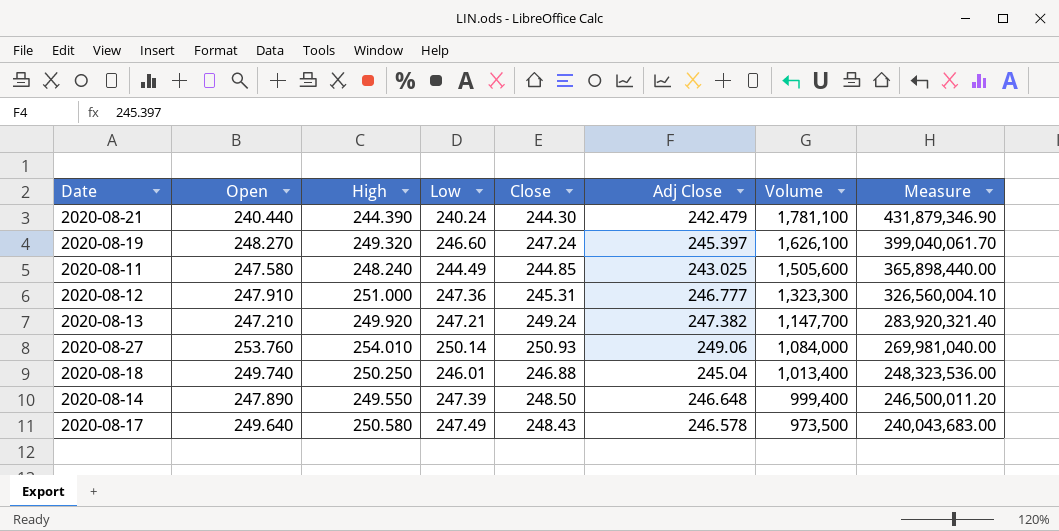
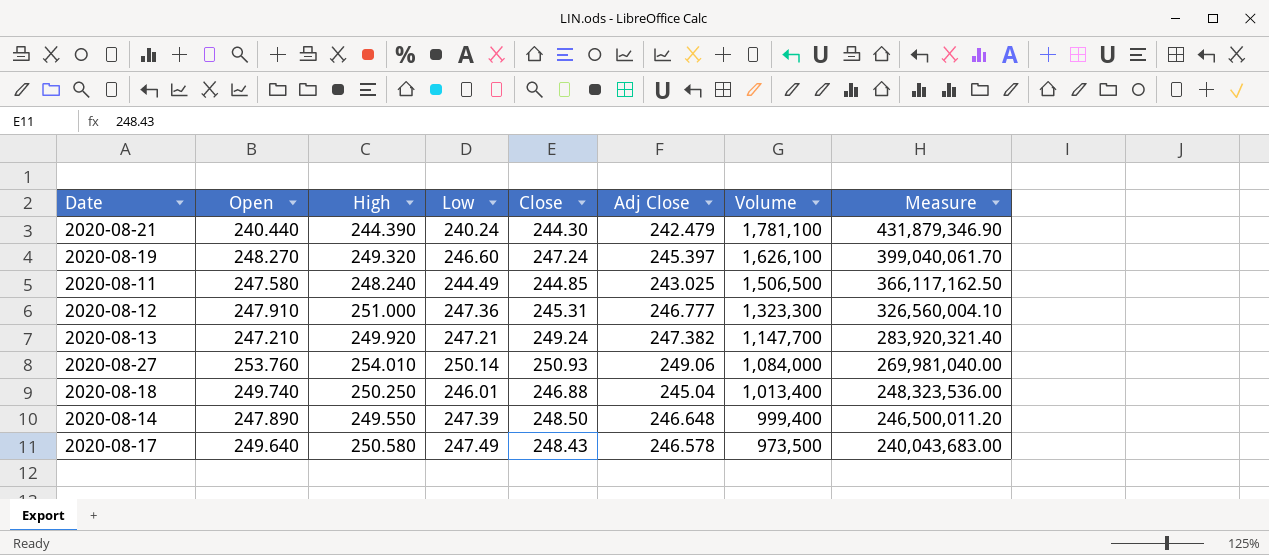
2020-08-11 | Volume: 1,505,600 -> 1,506,500
2020-08-11 | Measure: 365,898,440.00 -> 366,117,162.50

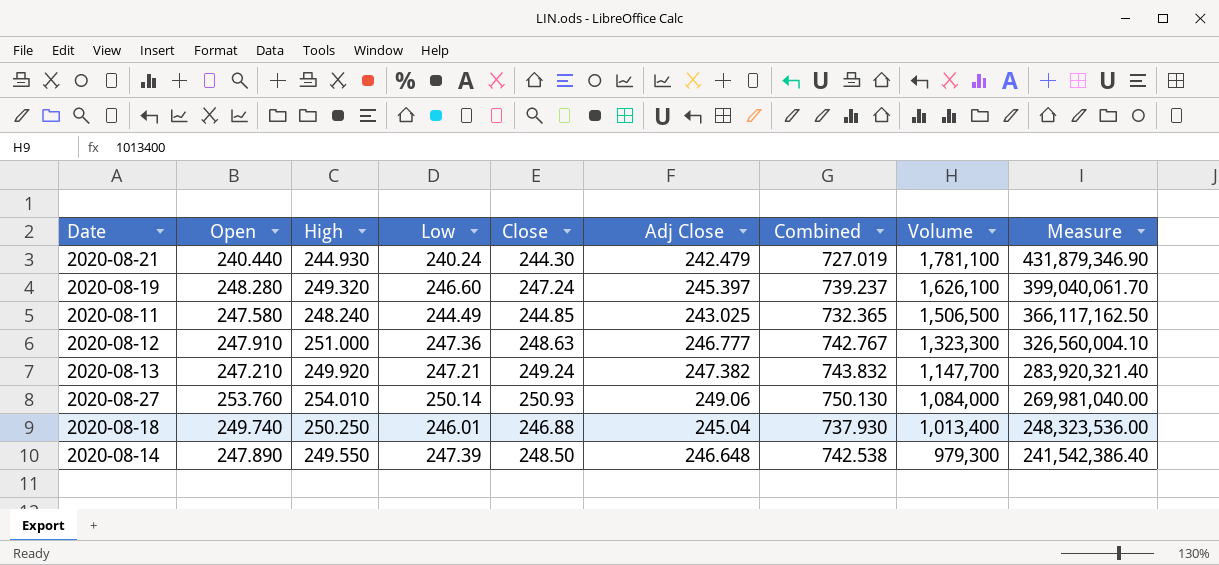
column Combined | formula: none -> [Low] + [Close] + [Adj Close]
row 2020-08-17: 249.640 | 250.580 | 247.49 | 248.43 | 246.578 | 973,500 | 240,043,683.00 -> none
2020-08-21 | High: 244.390 -> 244.930
2020-08-19 | Open: 248.270 -> 248.280
2020-08-12 | Close: 245.31 -> 248.63
2020-08-14 | Volume: 999,400 -> 979,300
2020-08-14 | Measure: 246,500,011.20 -> 241,542,386.40

